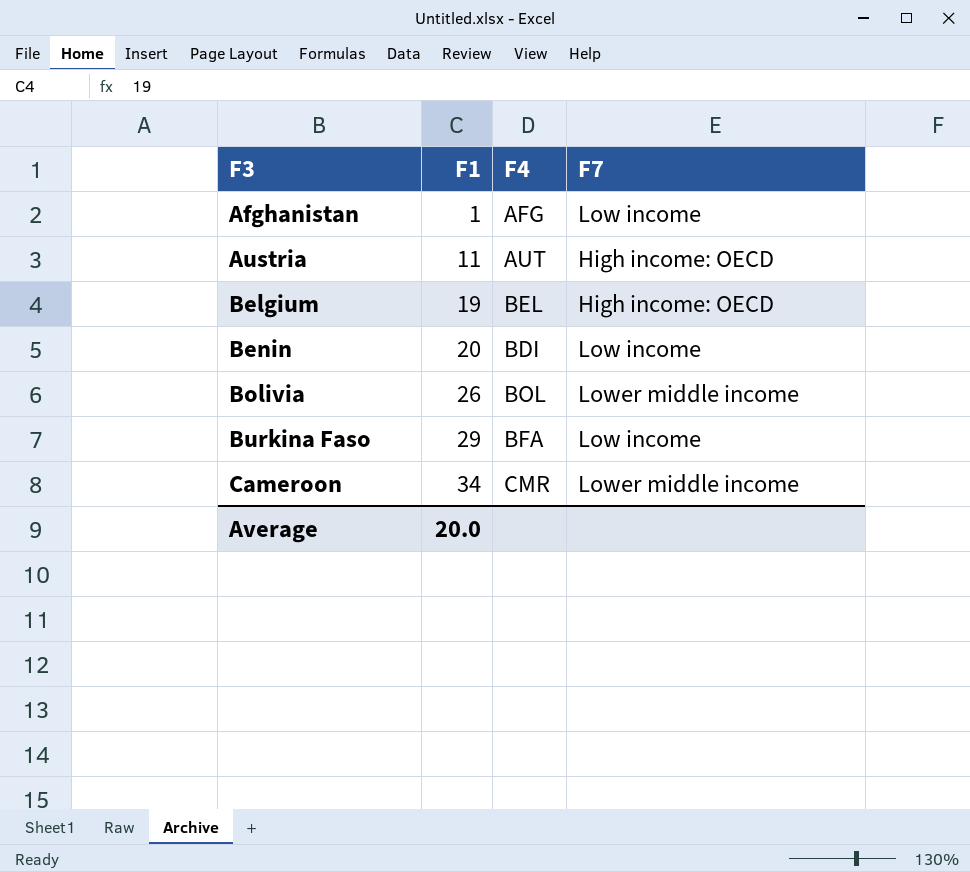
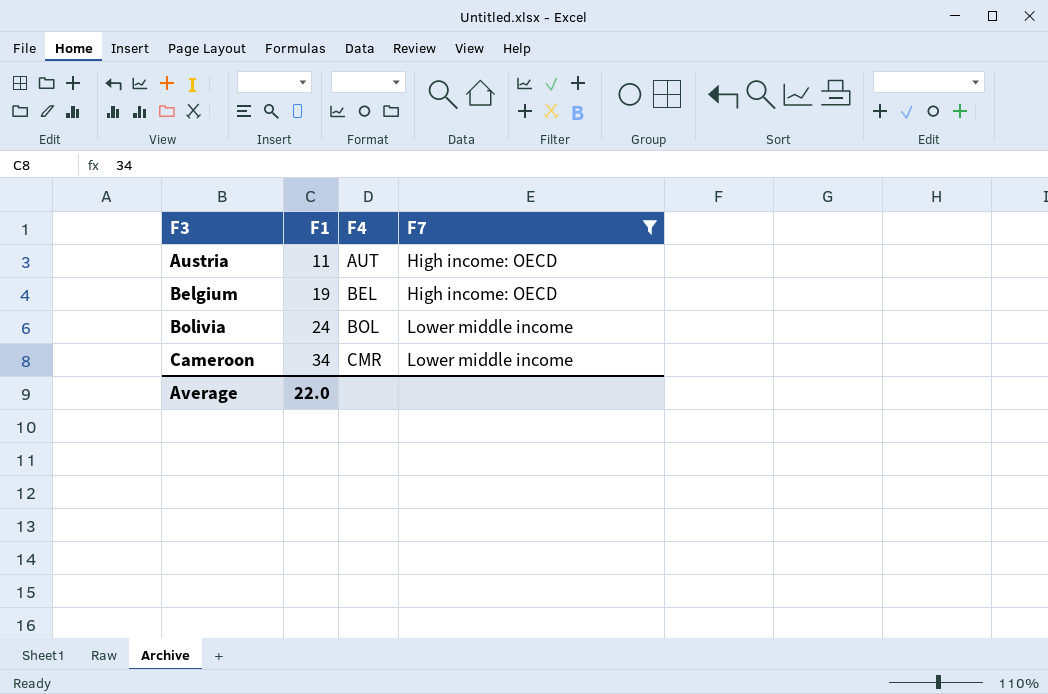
filter: none -> F7 != Low income
Bolivia | F1: 26 -> 24
Average | F1: 20.0 -> 22.0

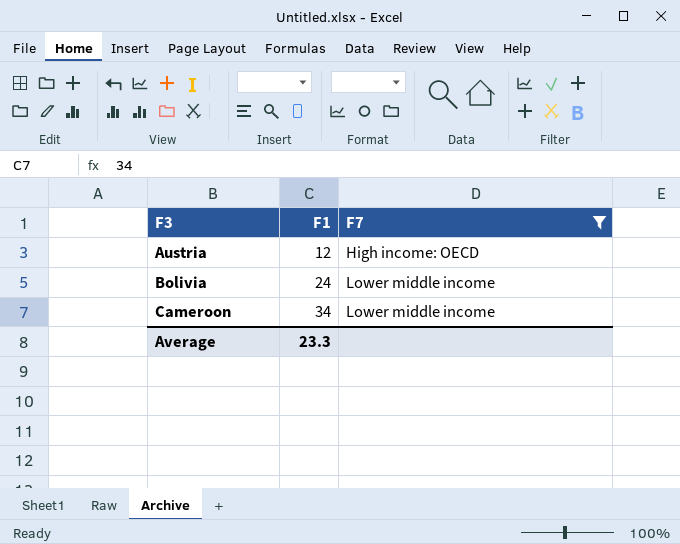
column F4 | position: 3 -> none
row Belgium: 19 | BEL | High income: OECD -> none
Austria | F1: 11 -> 12
Average | F1: 22.0 -> 23.3

